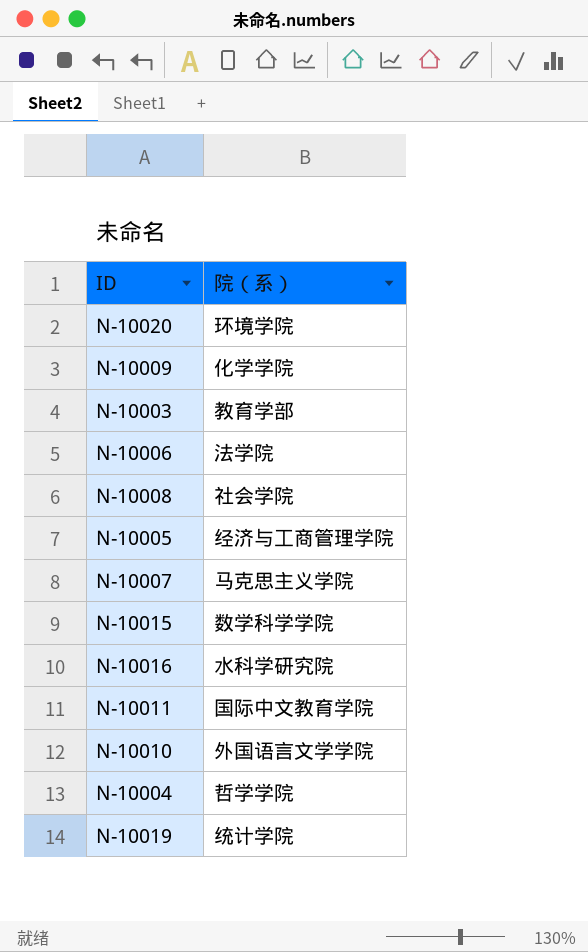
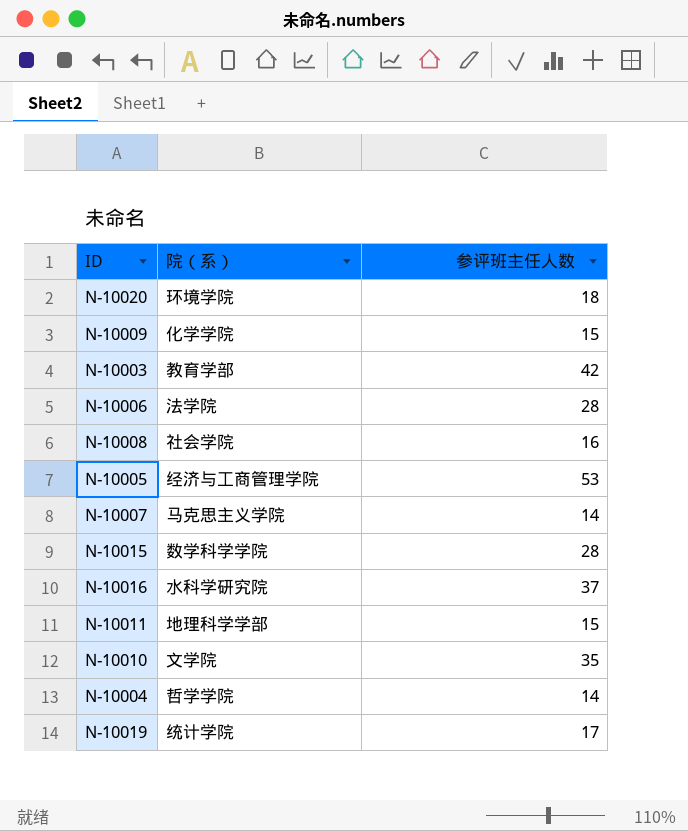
column 参评班主任人数 | position: none -> 3
N-10011 | 院（系）: 国际中文教育学院 -> 地理科学学部
N-10010 | 院（系）: 外国语言文学学院 -> 文学院

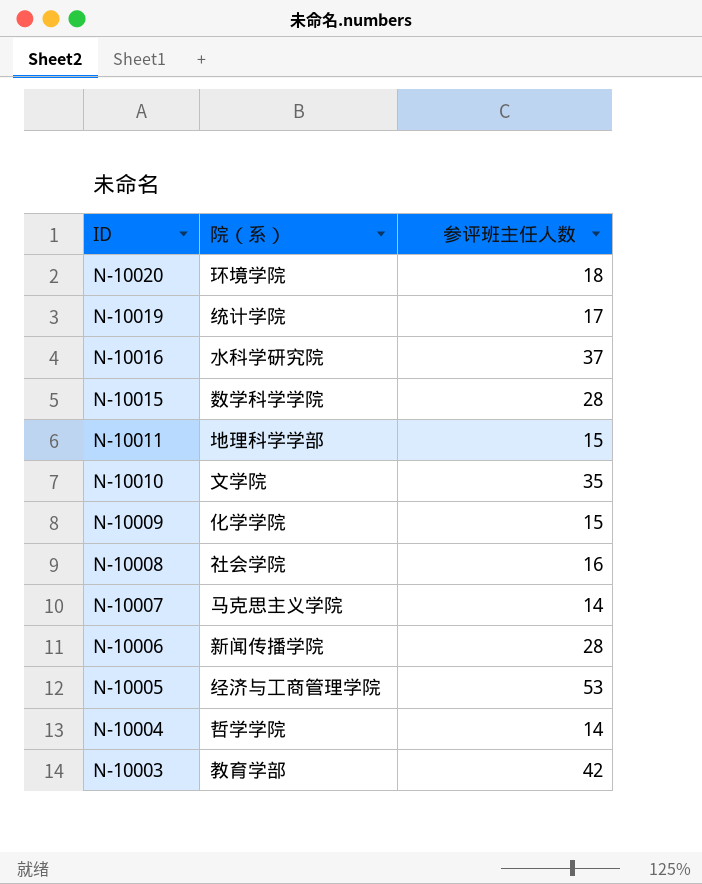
row order: none -> ID descending
N-10006 | 院（系）: 法学院 -> 新闻传播学院

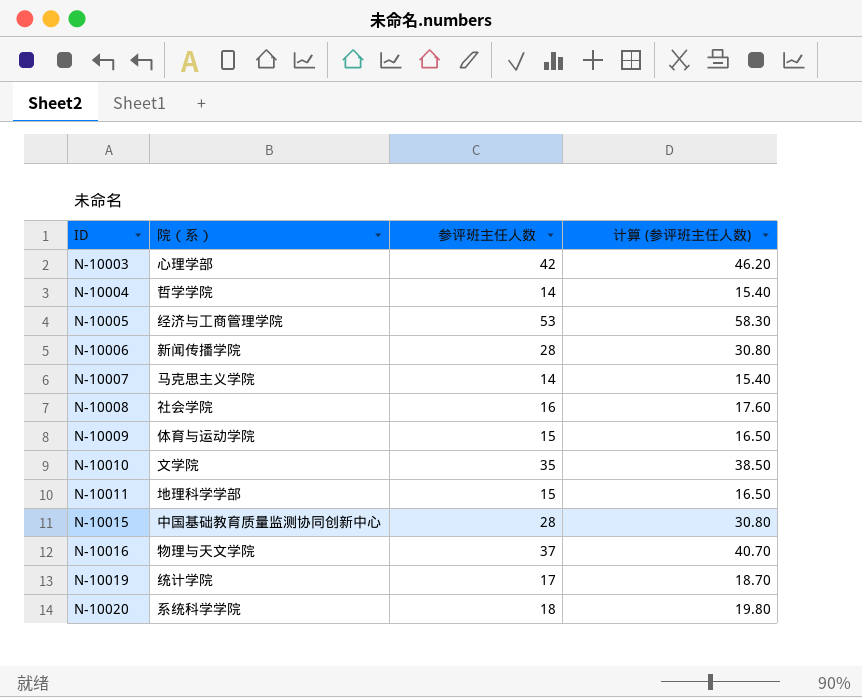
row order: ID descending -> ID ascending
column 计算 (参评班主任人数) | formula: none -> [参评班主任人数] * 1.1
N-10003 | 院（系）: 教育学部 -> 心理学部
N-10009 | 院（系）: 化学学院 -> 体育与运动学院
N-10015 | 院（系）: 数学科学学院 -> 中国基础教育质量监测协同创新中心
N-10016 | 院（系）: 水科学研究院 -> 物理与天文学院
N-10020 | 院（系）: 环境学院 -> 系统科学学院

